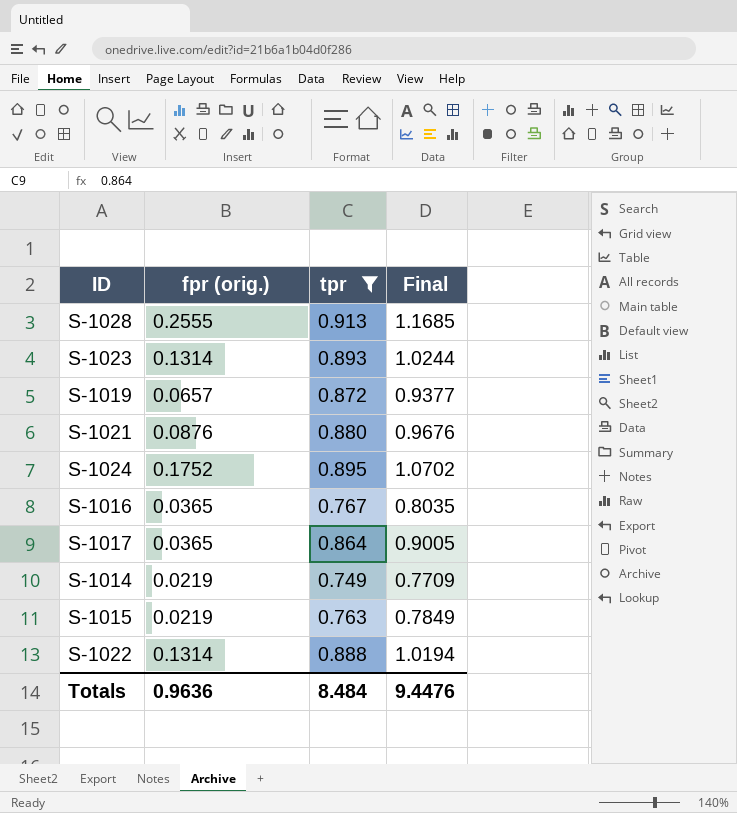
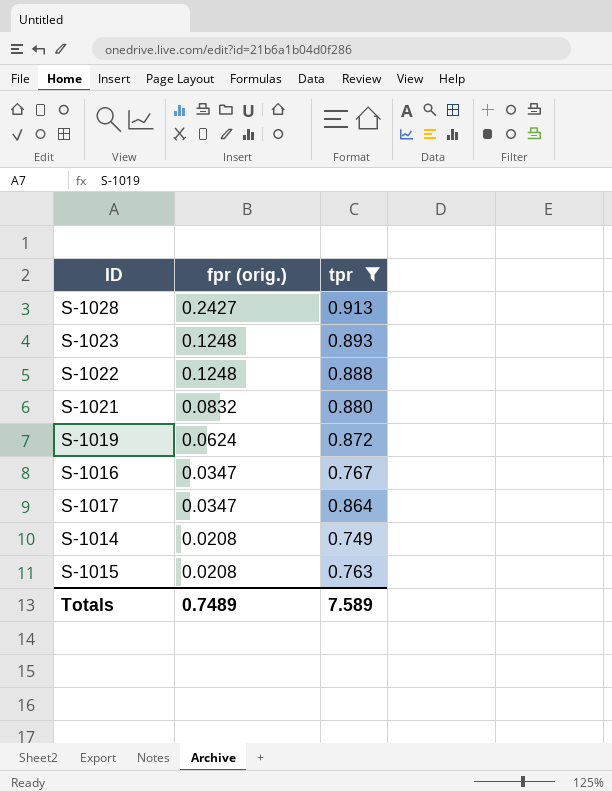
row order: none -> fpr (orig.) descending
column Final | formula: [fpr (orig.)] + [tpr] -> none
row S-1024: 0.1752 | 0.895 | 1.0702 -> none
S-1028 | fpr (orig.): 0.2555 -> 0.2427
S-1023 | fpr (orig.): 0.1314 -> 0.1248
S-1022 | fpr (orig.): 0.1314 -> 0.1248
S-1021 | fpr (orig.): 0.0876 -> 0.0832
S-1019 | fpr (orig.): 0.0657 -> 0.0624
S-1016 | fpr (orig.): 0.0365 -> 0.0347
S-1017 | fpr (orig.): 0.0365 -> 0.0347
S-1014 | fpr (orig.): 0.0219 -> 0.0208
S-1015 | fpr (orig.): 0.0219 -> 0.0208
Totals | fpr (orig.): 0.9636 -> 0.7489
Totals | tpr: 8.484 -> 7.589

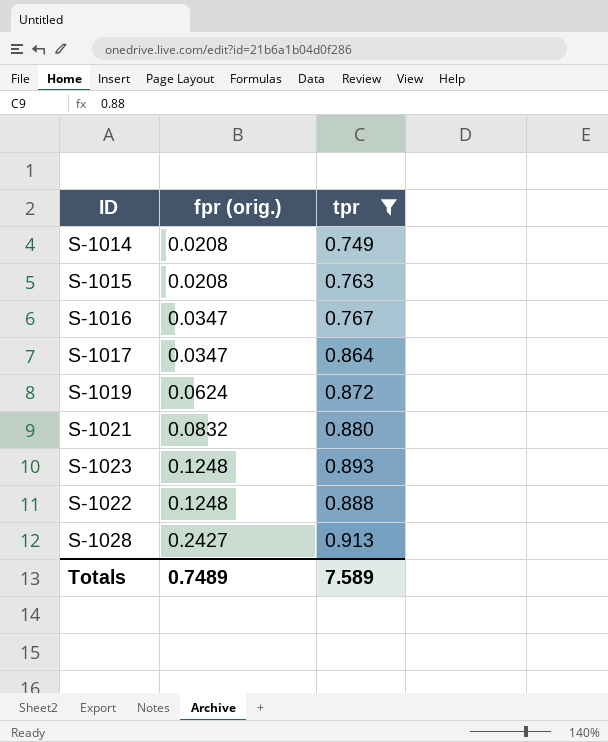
row order: fpr (orig.) descending -> fpr (orig.) ascending

